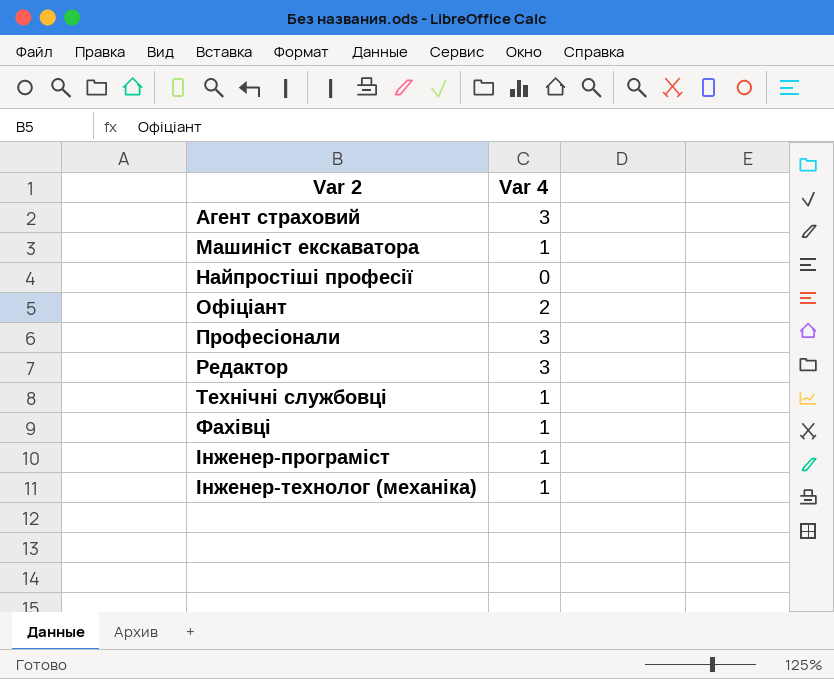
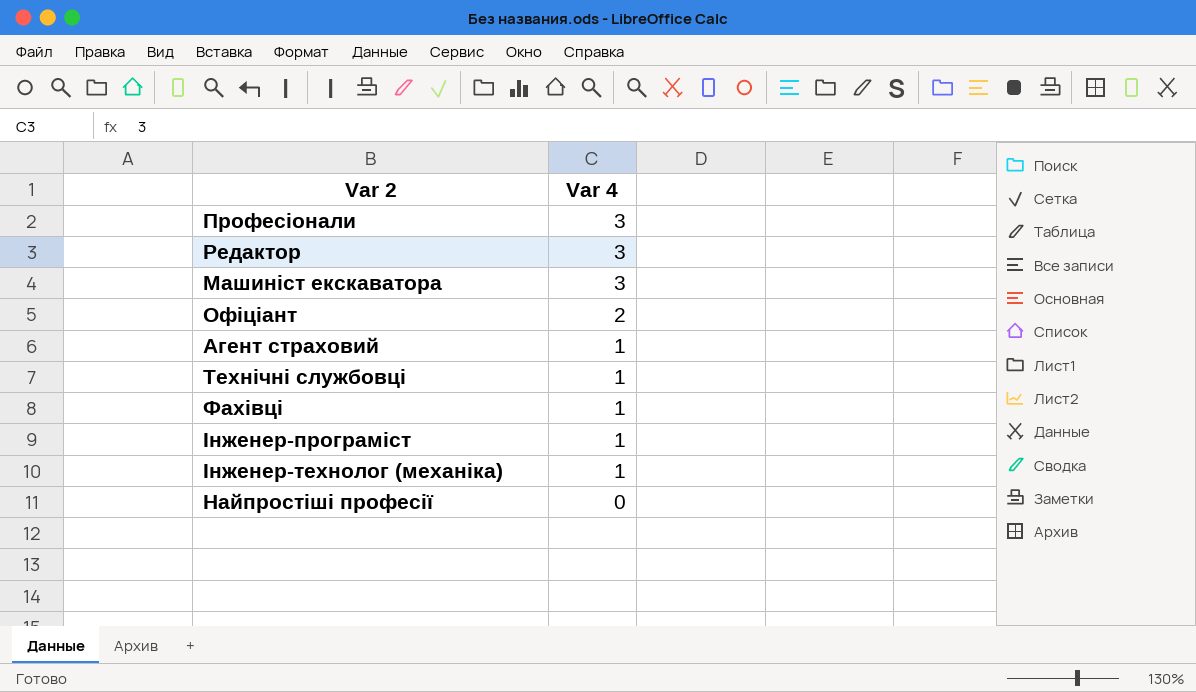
row order: Var 2 ascending -> Var 4 descending
Машиніст екскаватора | Var 4: 1 -> 3
Агент страховий | Var 4: 3 -> 1

